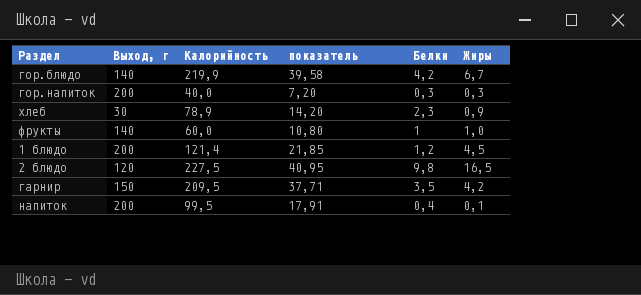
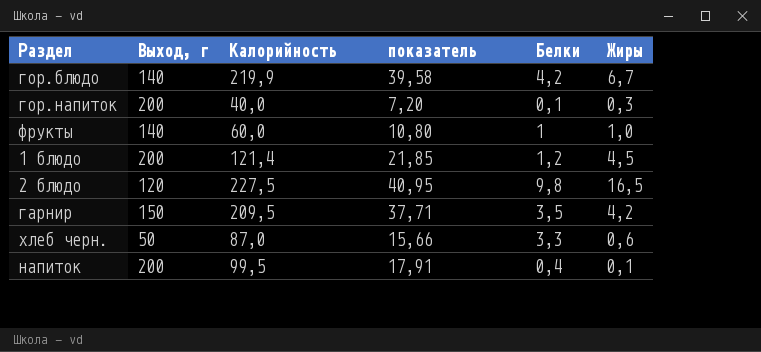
row хлеб: 30 | 78,9 | 14,20 | 2,3 | 0,9 -> none
гор.напиток | Белки: 0,3 -> 0,1
row хлеб черн.: none -> 50 | 87,0 | 15,66 | 3,3 | 0,6

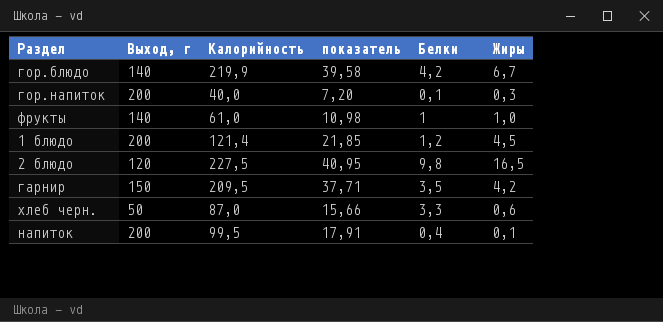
фрукты | Калорийность: 60,0 -> 61,0
фрукты | показатель: 10,80 -> 10,98

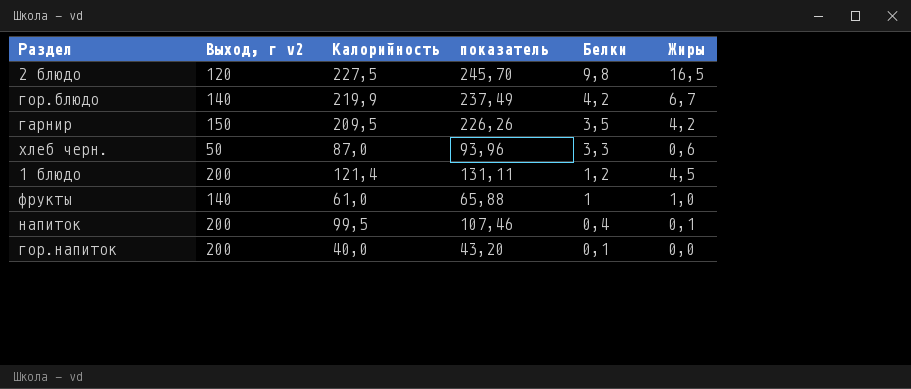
row order: none -> Белки descending
column name: Выход, г -> Выход, г v2
column показатель | formula: [Калорийность] * 0,18 -> [Калорийность] * 1,08
гор.напиток | Жиры: 0,3 -> 0,0

